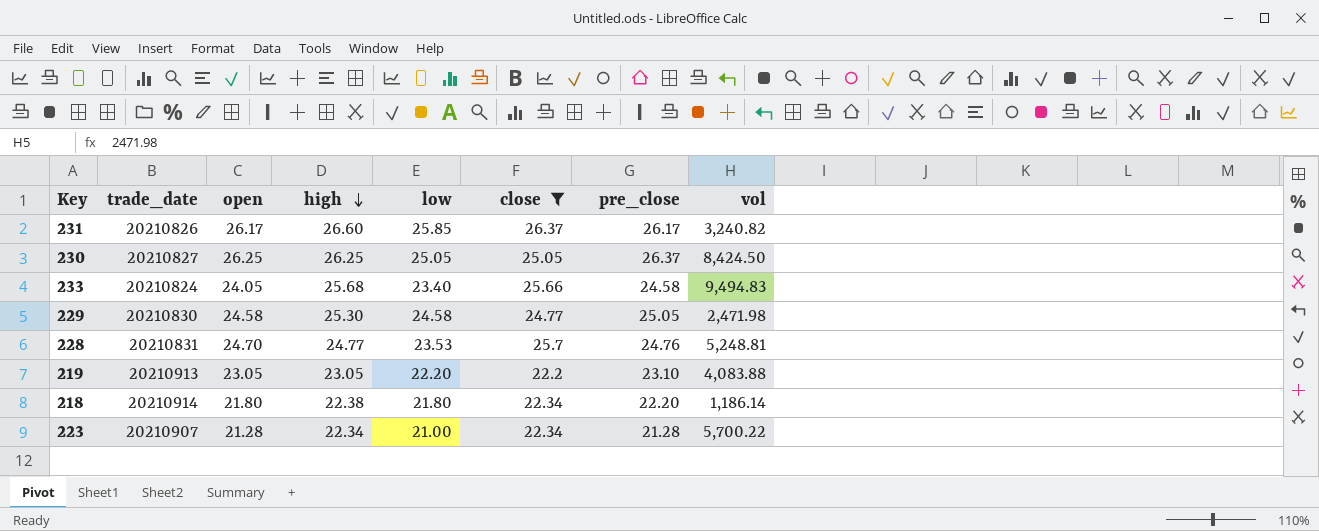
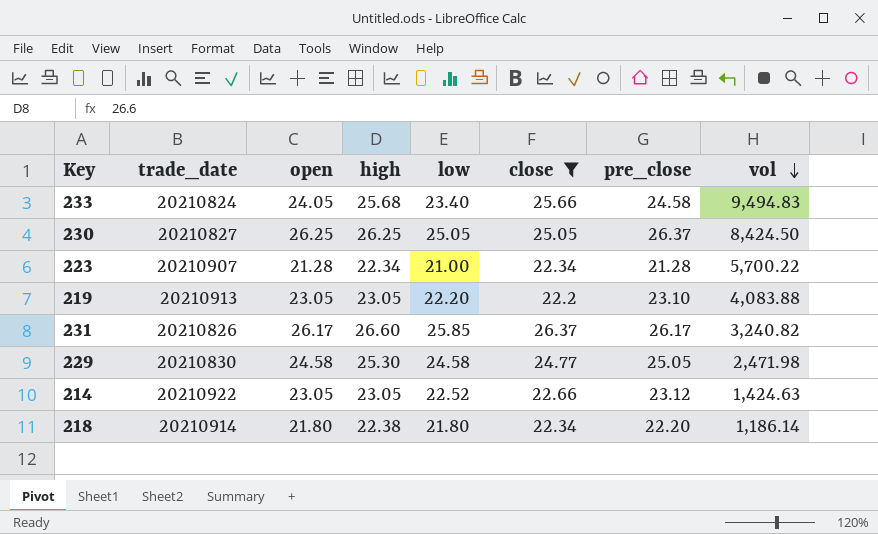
row order: high descending -> vol descending
row 228: 20210831 | 24.70 | 24.77 | 23.53 | 25.7 | 24.76 | 5,248.81 -> none
row 214: none -> 20210922 | 23.05 | 23.05 | 22.52 | 22.66 | 23.12 | 1,424.63

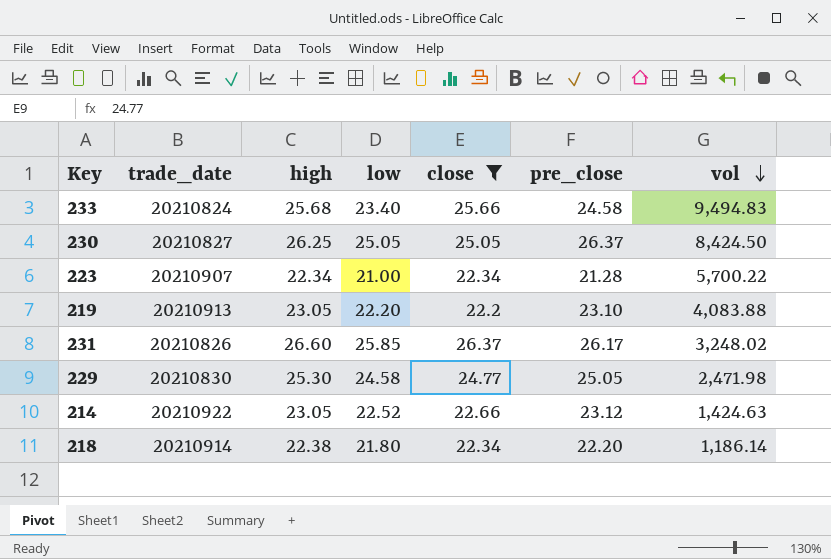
column open | position: 3 -> none
231 | vol: 3,240.82 -> 3,248.02

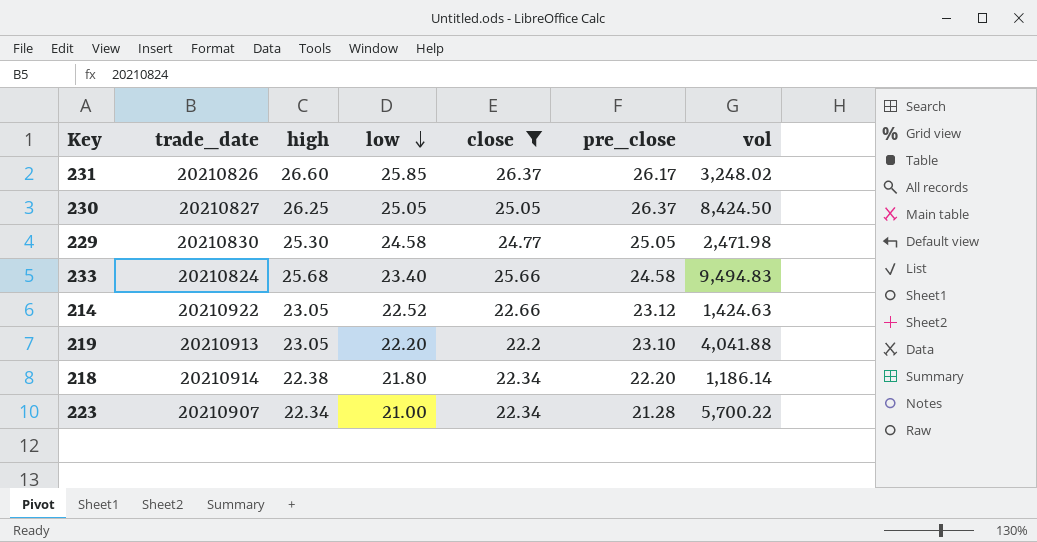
row order: vol descending -> low descending
219 | vol: 4,083.88 -> 4,041.88

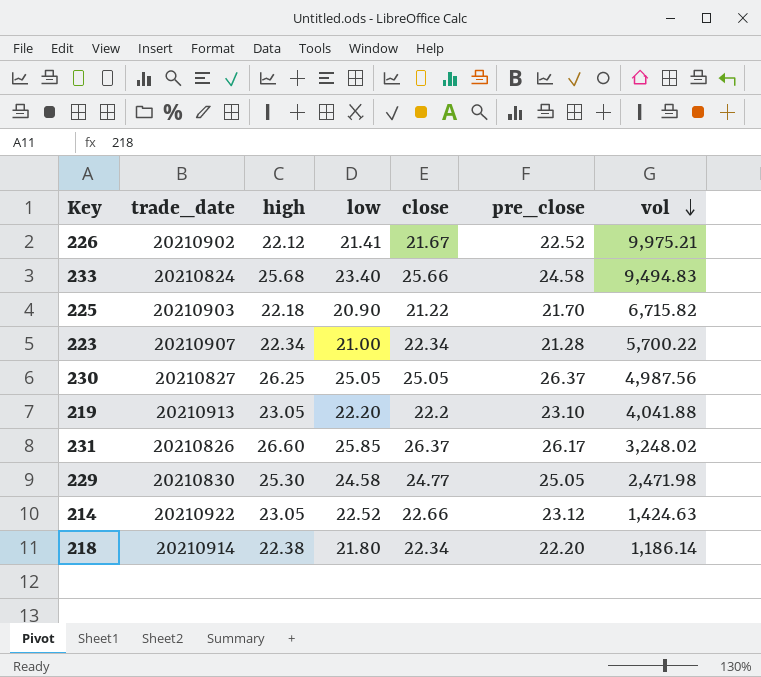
filter: close >= 22.2 -> none
row order: low descending -> vol descending
230 | vol: 8,424.50 -> 4,987.56

